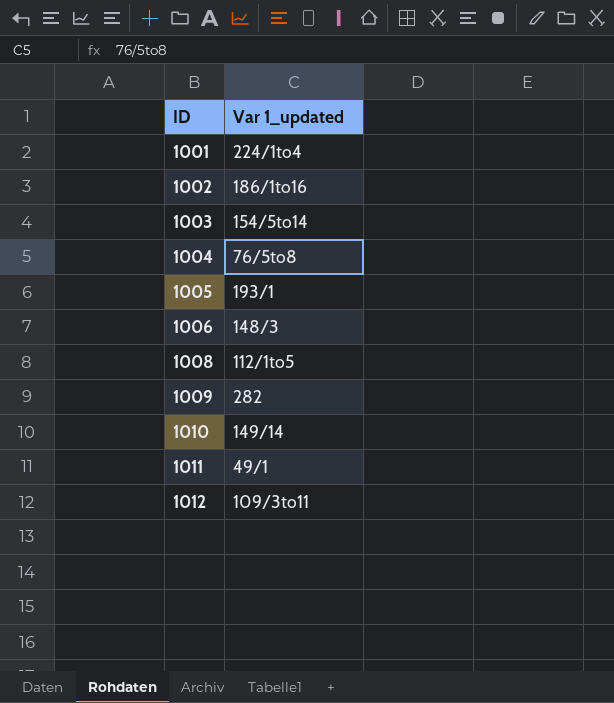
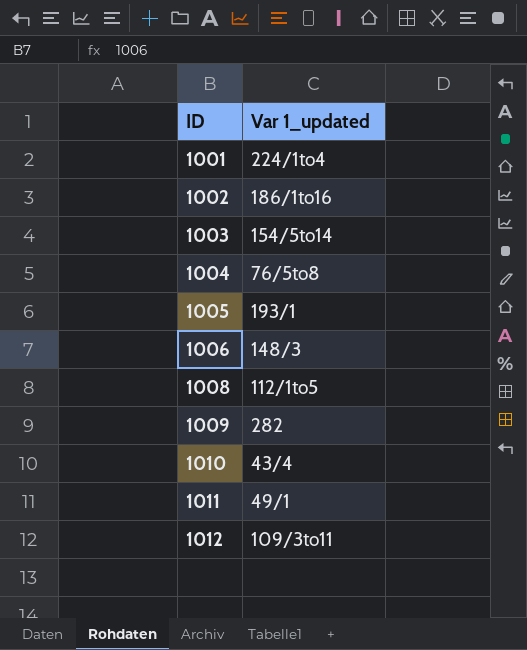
1010 | Var 1_updated: 149/14 -> 43/4

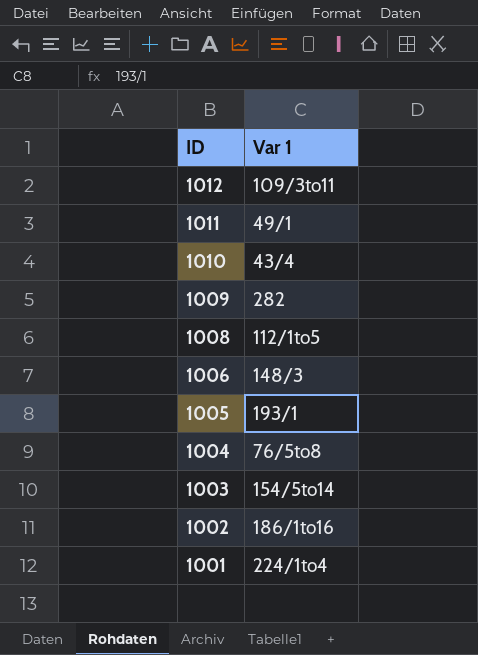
row order: ID ascending -> ID descending
column name: Var 1_updated -> Var 1

